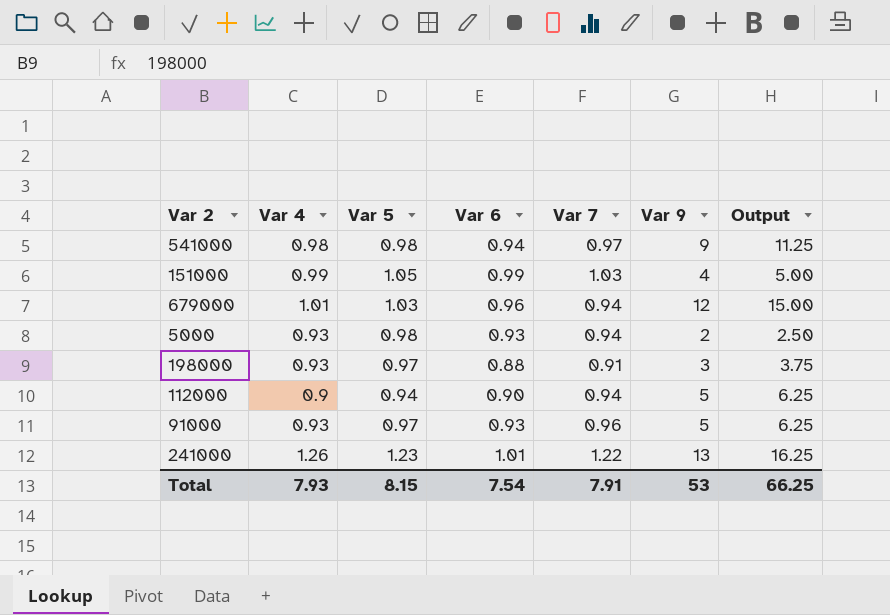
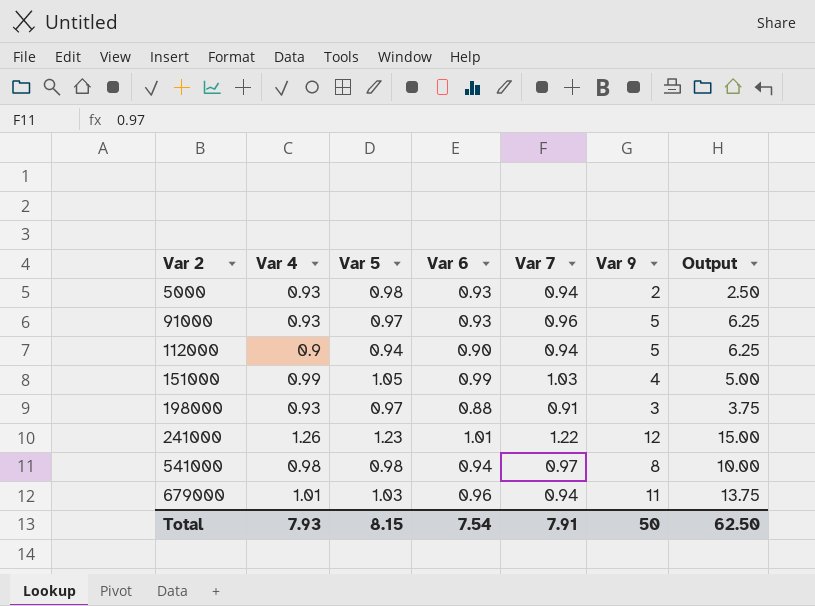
row order: none -> Var 2 ascending
241000 | Var 9: 13 -> 12
241000 | Output: 16.25 -> 15.00
541000 | Var 9: 9 -> 8
541000 | Output: 11.25 -> 10.00
679000 | Var 9: 12 -> 11
679000 | Output: 15.00 -> 13.75
Total | Var 9: 53 -> 50
Total | Output: 66.25 -> 62.50

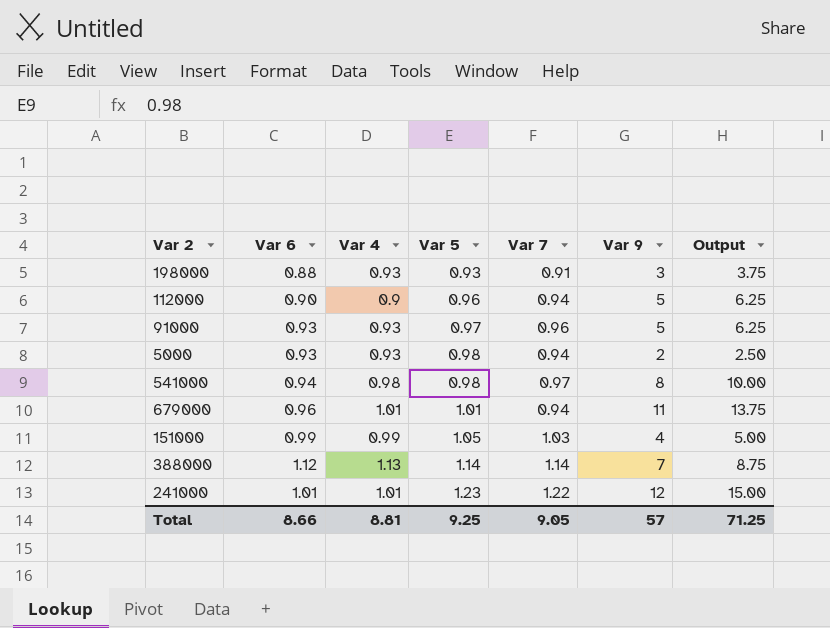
row order: Var 2 ascending -> Var 5 ascending
column Var 6 | position: 4 -> 2
198000 | Var 5: 0.97 -> 0.93
112000 | Var 5: 0.94 -> 0.96
679000 | Var 5: 1.03 -> 1.01
row 388000: none -> 1.12 | 1.13 | 1.14 | 1.14 | 7 | 8.75
241000 | Var 4: 1.26 -> 1.01
Total | Var 6: 7.54 -> 8.66
Total | Var 4: 7.93 -> 8.81
Total | Var 5: 8.15 -> 9.25
Total | Var 7: 7.91 -> 9.05
Total | Var 9: 50 -> 57
Total | Output: 62.50 -> 71.25

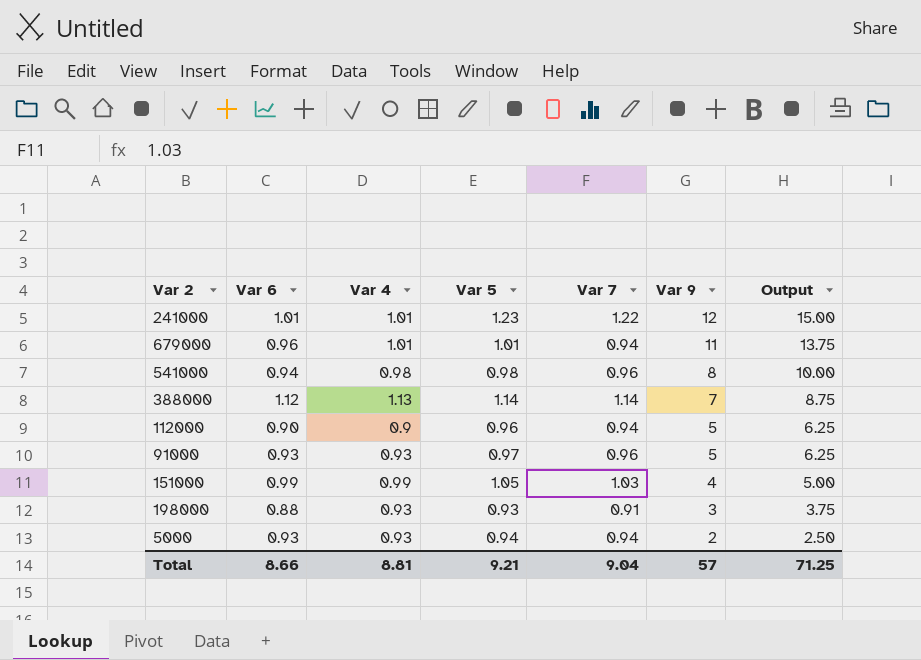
row order: Var 5 ascending -> Var 9 descending
541000 | Var 7: 0.97 -> 0.96
5000 | Var 5: 0.98 -> 0.94
Total | Var 5: 9.25 -> 9.21
Total | Var 7: 9.05 -> 9.04

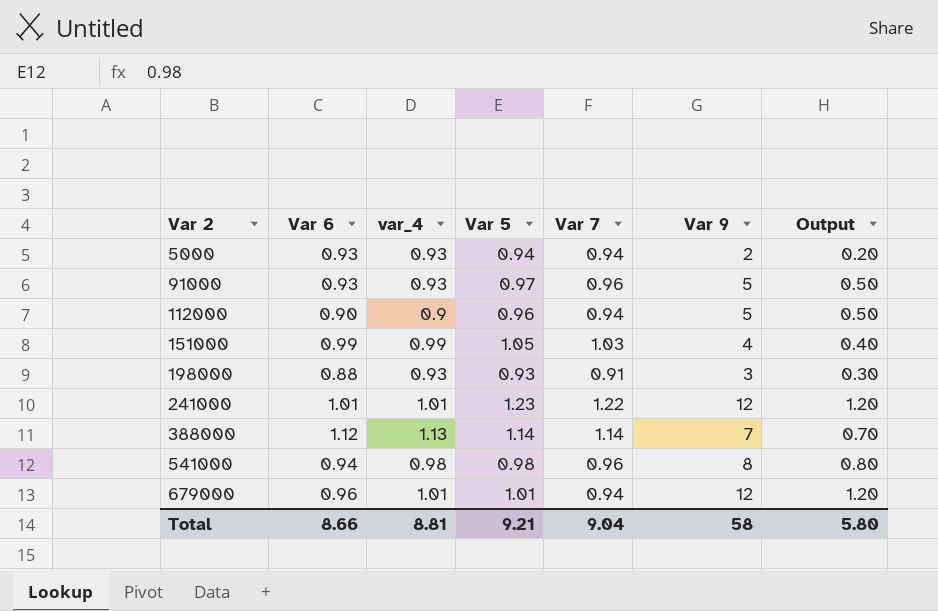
row order: Var 9 descending -> Var 2 ascending
column name: Var 4 -> var_4
column Output | formula: [Var 9] * 1.25 -> [Var 9] * 0.1
679000 | Var 9: 11 -> 12
Total | Var 9: 57 -> 58
Total | Output: 71.25 -> 5.80

